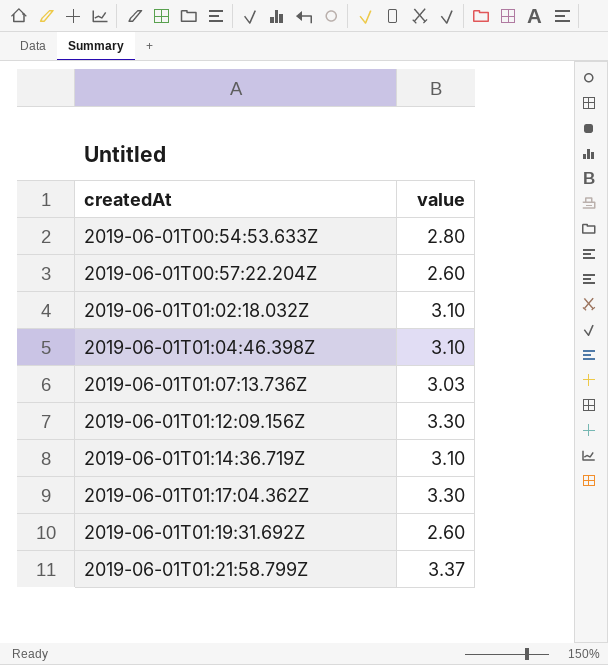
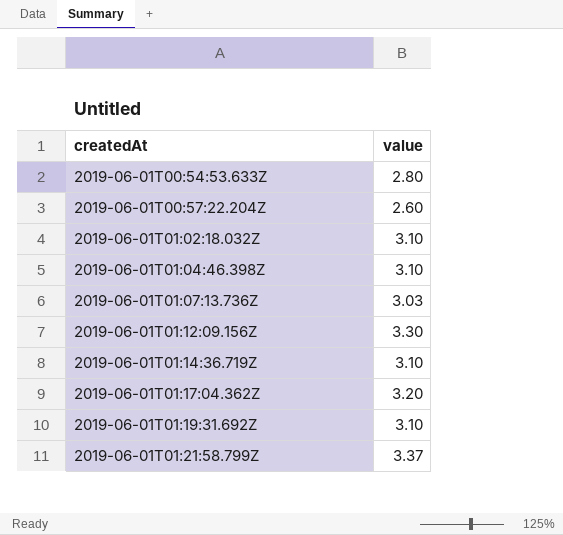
2019-06-01T01:17:04.362Z | value: 3.30 -> 3.20
2019-06-01T01:19:31.692Z | value: 2.60 -> 3.10

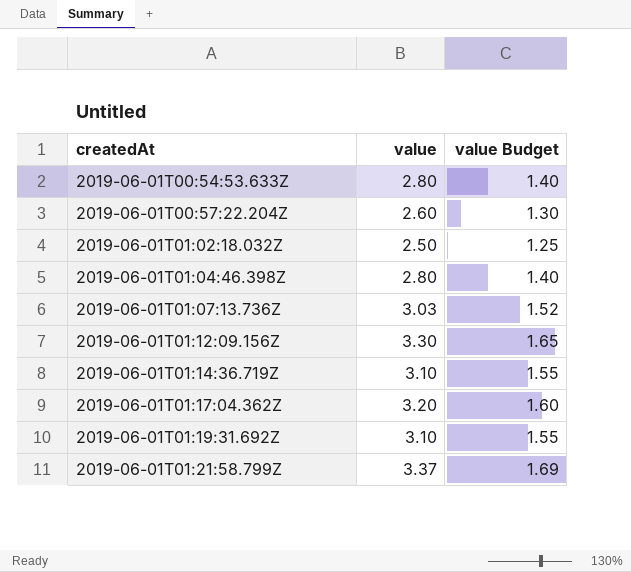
column value Budget | formula: none -> [value] * 0.5
2019-06-01T01:02:18.032Z | value: 3.10 -> 2.50
2019-06-01T01:04:46.398Z | value: 3.10 -> 2.80

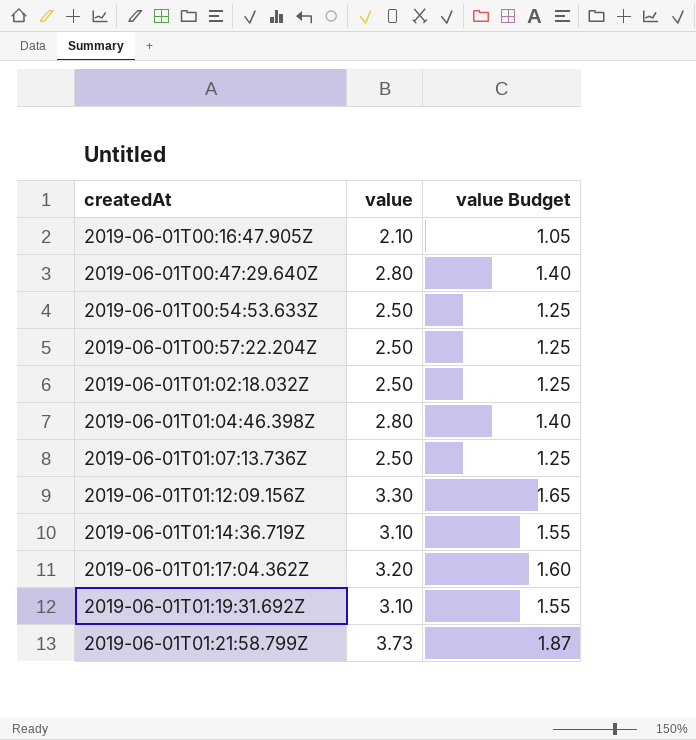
row 2019-06-01T00:16:47.905Z: none -> 2.10 | 1.05
row 2019-06-01T00:47:29.640Z: none -> 2.80 | 1.40
2019-06-01T00:54:53.633Z | value: 2.80 -> 2.50
2019-06-01T00:54:53.633Z | value Budget: 1.40 -> 1.25
2019-06-01T00:57:22.204Z | value: 2.60 -> 2.50
2019-06-01T00:57:22.204Z | value Budget: 1.30 -> 1.25
2019-06-01T01:07:13.736Z | value: 3.03 -> 2.50
2019-06-01T01:07:13.736Z | value Budget: 1.52 -> 1.25
2019-06-01T01:21:58.799Z | value: 3.37 -> 3.73
2019-06-01T01:21:58.799Z | value Budget: 1.69 -> 1.87

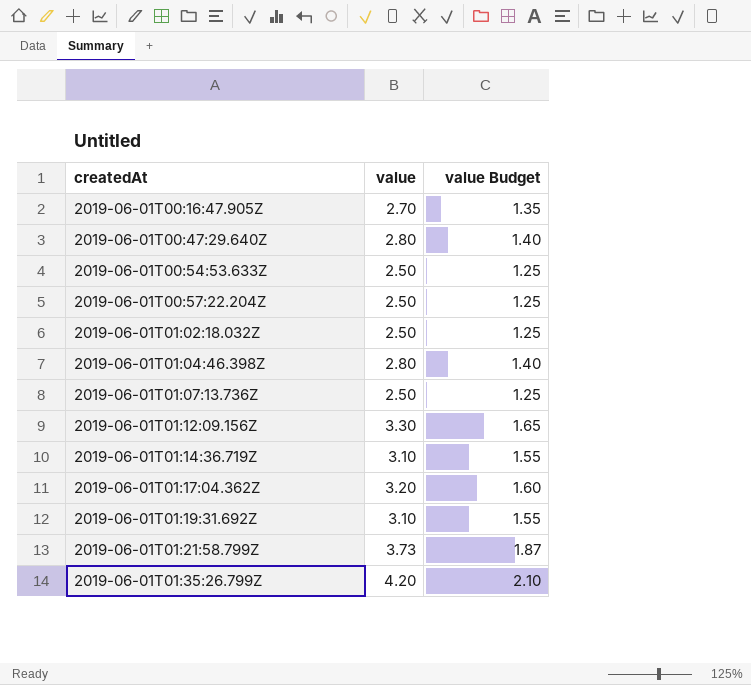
2019-06-01T00:16:47.905Z | value: 2.10 -> 2.70
2019-06-01T00:16:47.905Z | value Budget: 1.05 -> 1.35
row 2019-06-01T01:35:26.799Z: none -> 4.20 | 2.10

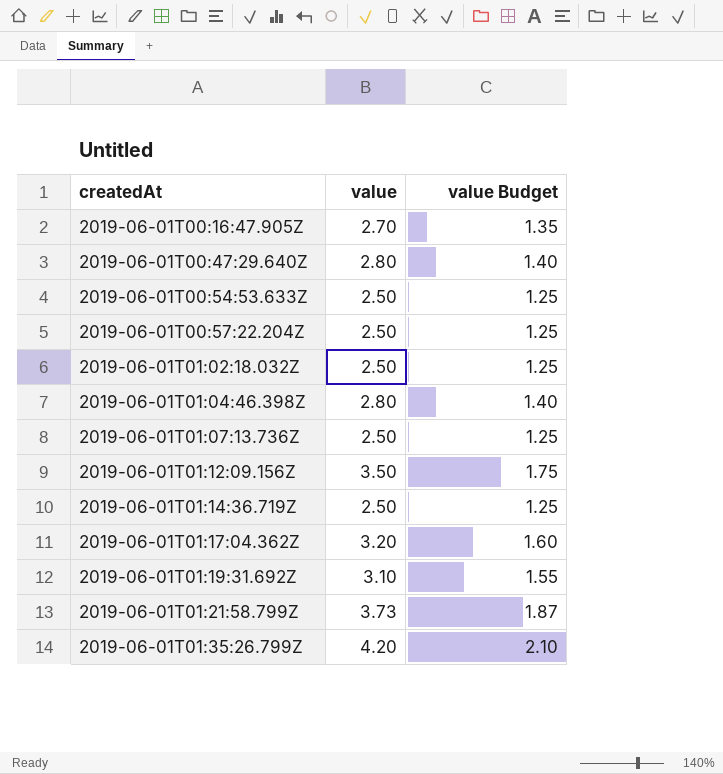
2019-06-01T01:12:09.156Z | value: 3.30 -> 3.50
2019-06-01T01:12:09.156Z | value Budget: 1.65 -> 1.75
2019-06-01T01:14:36.719Z | value: 3.10 -> 2.50
2019-06-01T01:14:36.719Z | value Budget: 1.55 -> 1.25

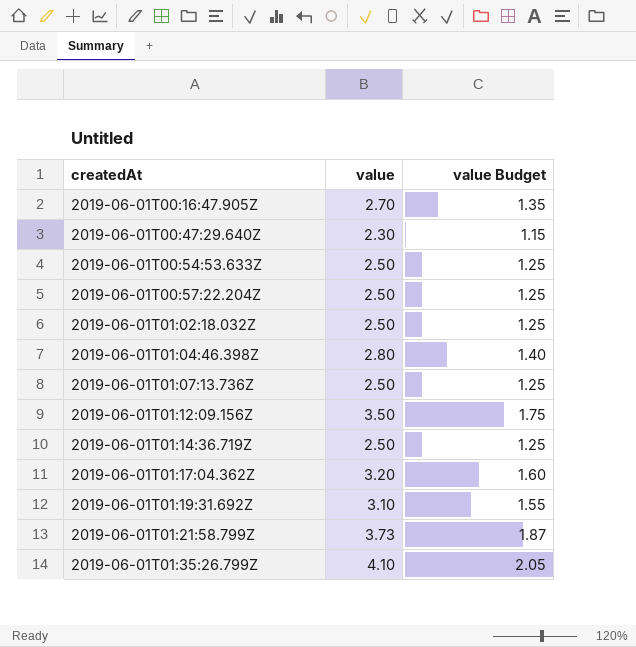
2019-06-01T00:47:29.640Z | value: 2.80 -> 2.30
2019-06-01T00:47:29.640Z | value Budget: 1.40 -> 1.15
2019-06-01T01:35:26.799Z | value: 4.20 -> 4.10
2019-06-01T01:35:26.799Z | value Budget: 2.10 -> 2.05

